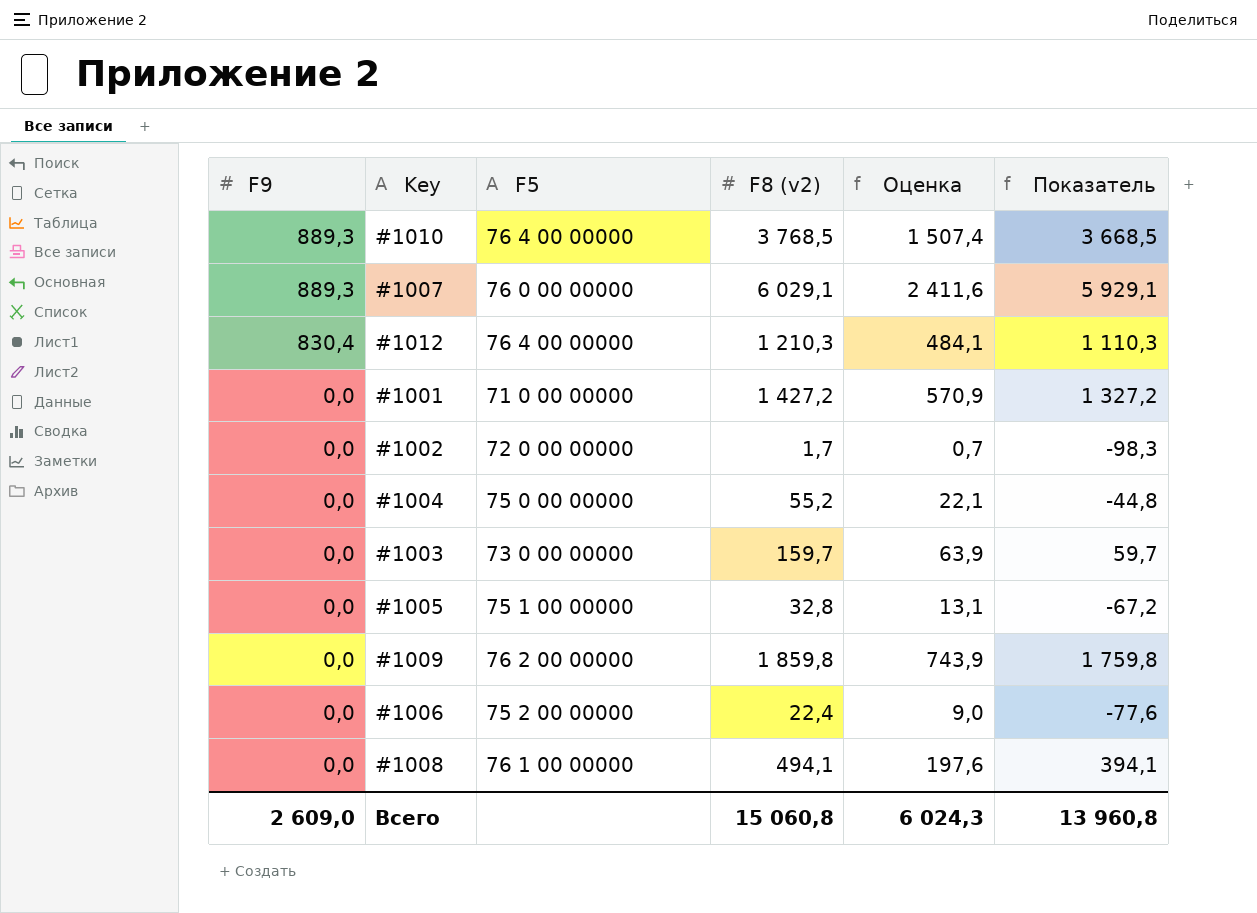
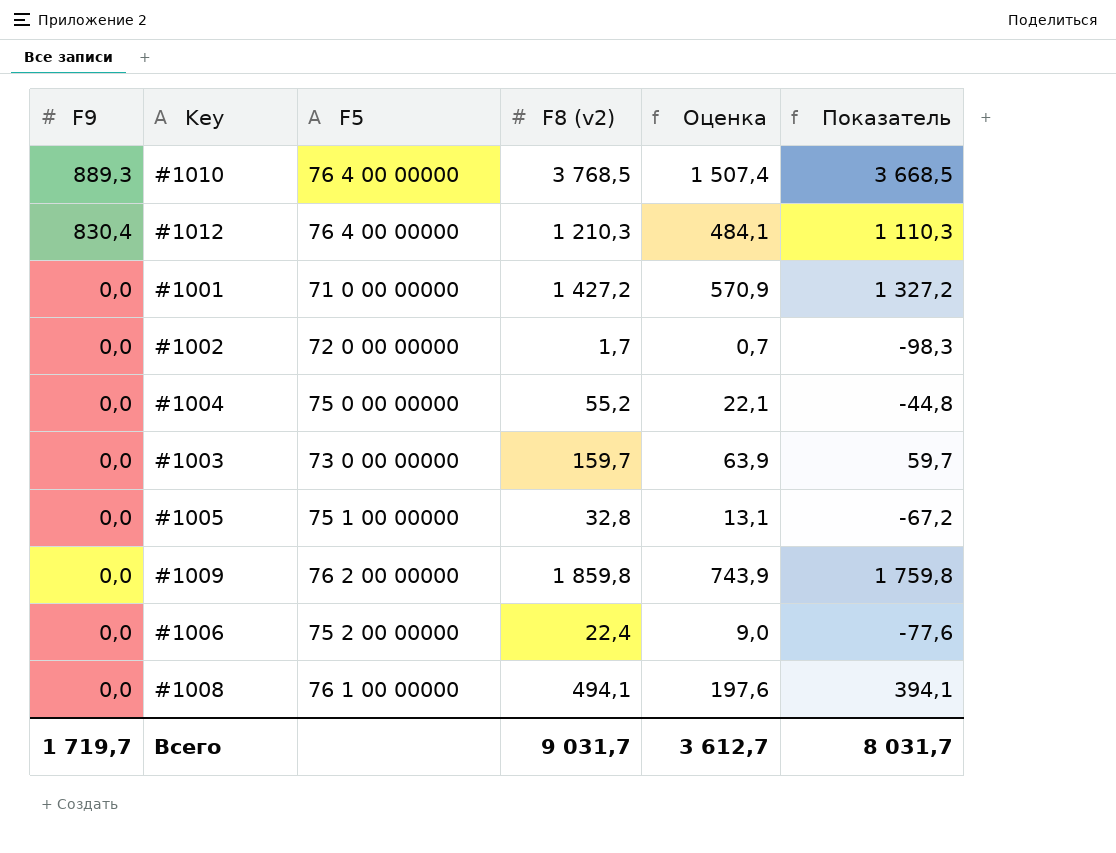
row #1007: 889,3 | 76 0 00 00000 | 6 029,1 | 2 411,6 | 5 929,1 -> none
Всего | F9: 2 609,0 -> 1 719,7
Всего | F8 (v2): 15 060,8 -> 9 031,7
Всего | Оценка: 6 024,3 -> 3 612,7
Всего | Показатель: 13 960,8 -> 8 031,7

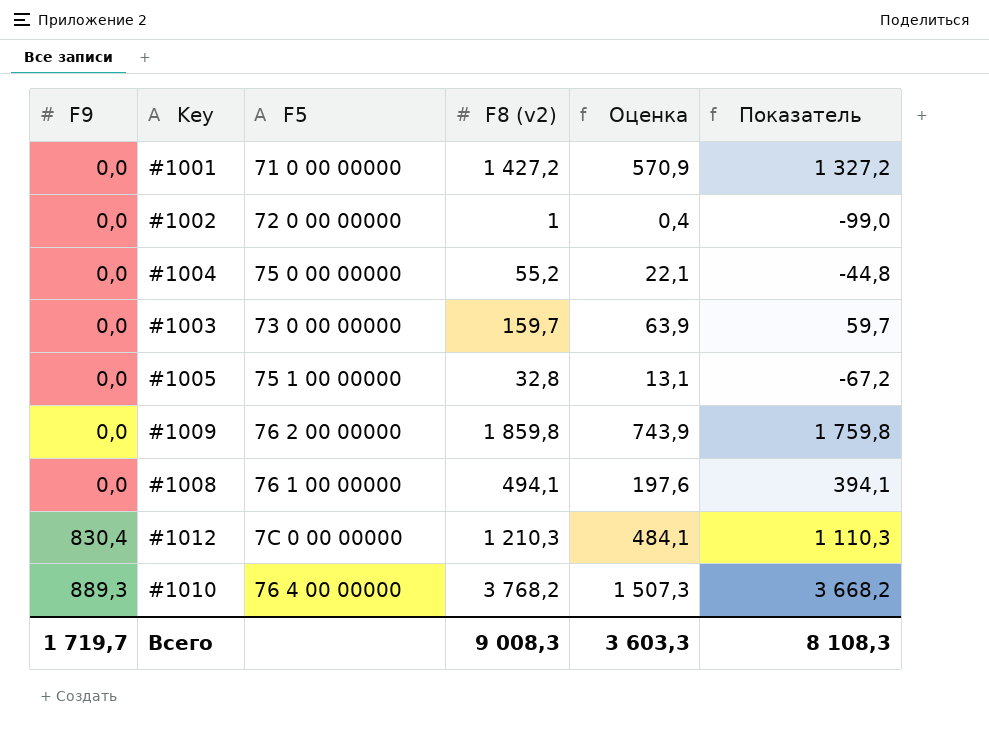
row order: F9 descending -> F9 ascending
row #1006: 0,0 | 75 2 00 00000 | 22,4 | 9,0 | -77,6 -> none
#1002 | F8 (v2): 1,7 -> 1
#1002 | Оценка: 0,7 -> 0,4
#1002 | Показатель: -98,3 -> -99,0
#1012 | F5: 76 4 00 00000 -> 7С 0 00 00000
#1010 | F8 (v2): 3 768,5 -> 3 768,2
#1010 | Оценка: 1 507,4 -> 1 507,3
#1010 | Показатель: 3 668,5 -> 3 668,2
Всего | F8 (v2): 9 031,7 -> 9 008,3
Всего | Оценка: 3 612,7 -> 3 603,3
Всего | Показатель: 8 031,7 -> 8 108,3

